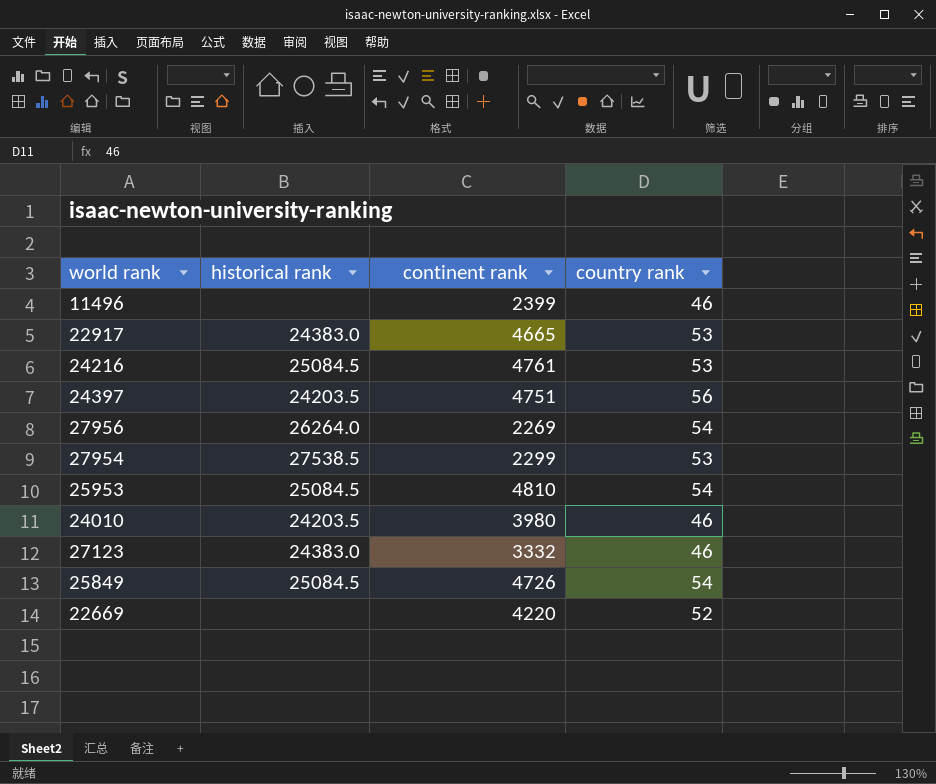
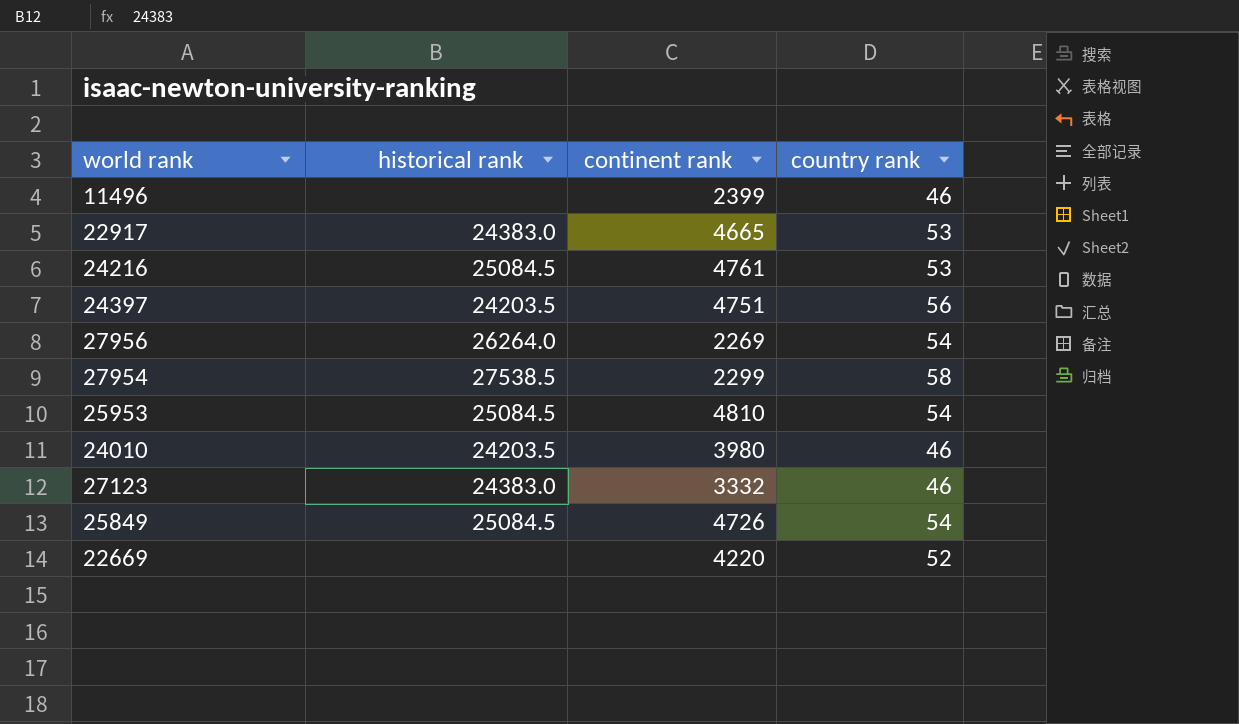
27954 | country rank: 53 -> 58

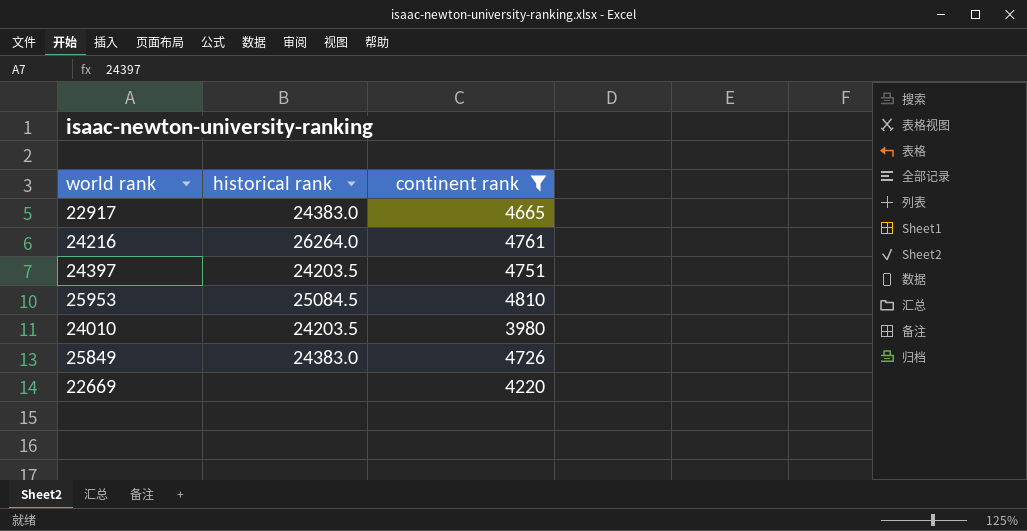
filter: none -> continent rank >= 3980
column country rank | position: 4 -> none
24216 | historical rank: 25084.5 -> 26264.0
25849 | historical rank: 25084.5 -> 24383.0

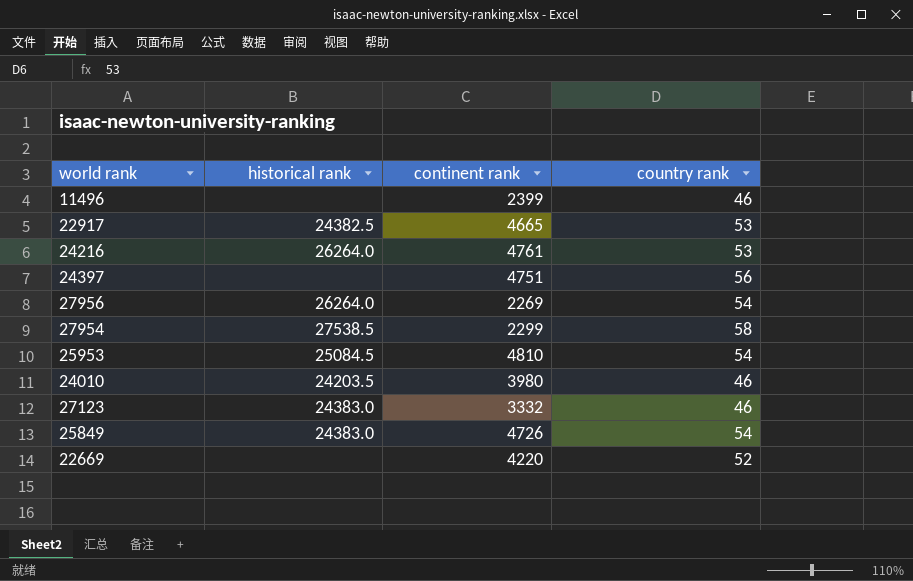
filter: continent rank >= 3980 -> none
column country rank | position: none -> 4
22917 | historical rank: 24383.0 -> 24382.5
24397 | historical rank: 24203.5 -> none

